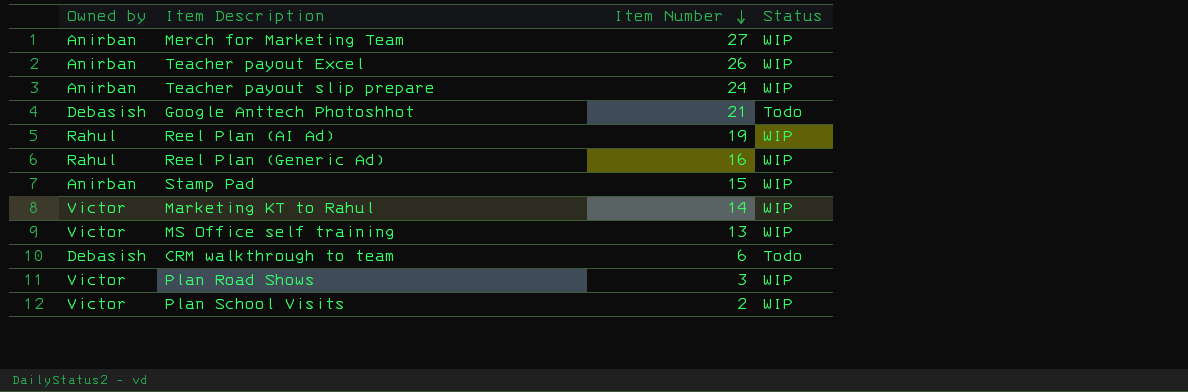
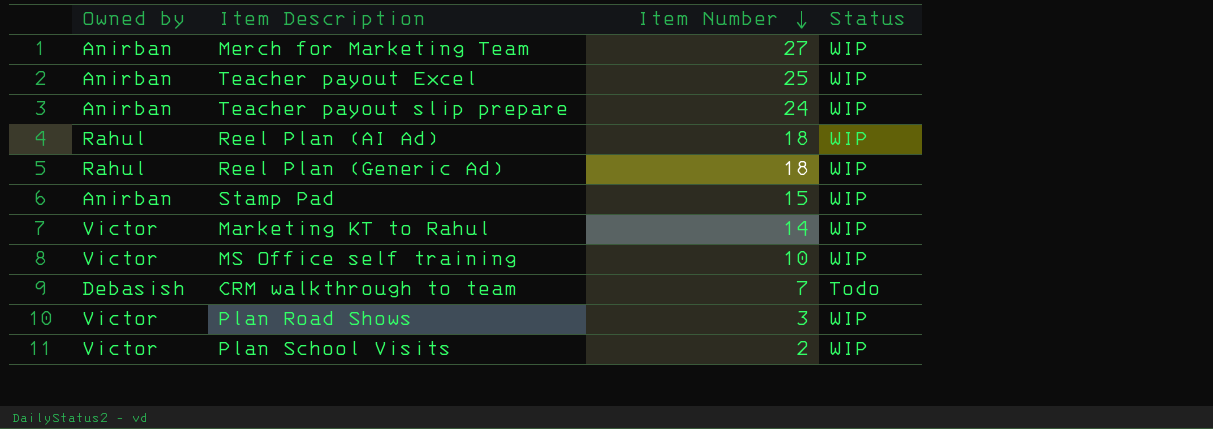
row Google Anttech Photoshhot: Debasish | 21 | Todo -> none
Teacher payout Excel | Item Number: 26 -> 25
Reel Plan (AI Ad) | Item Number: 19 -> 18
Reel Plan (Generic Ad) | Item Number: 16 -> 18
MS Office self training | Item Number: 13 -> 10
CRM walkthrough to team | Item Number: 6 -> 7

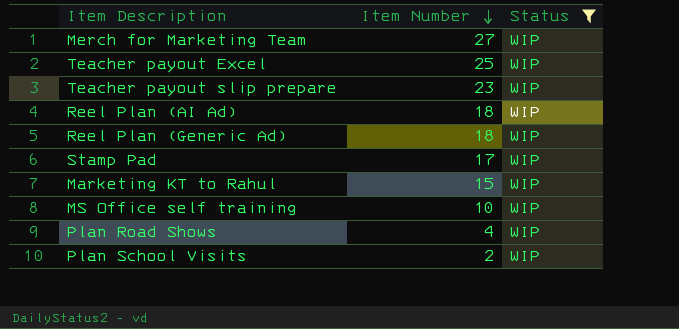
filter: none -> Status = WIP
column Owned by | position: 1 -> none
Teacher payout slip prepare | Item Number: 24 -> 23
Stamp Pad | Item Number: 15 -> 17
Marketing KT to Rahul | Item Number: 14 -> 15
Plan Road Shows | Item Number: 3 -> 4

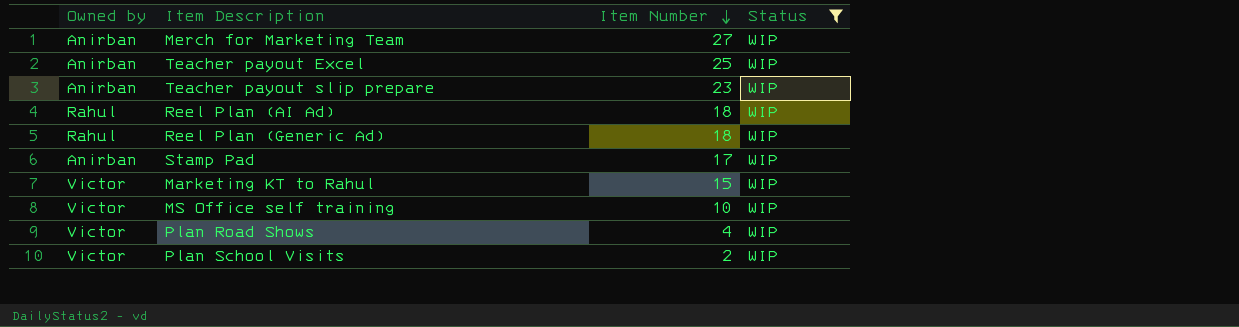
column Owned by | position: none -> 1

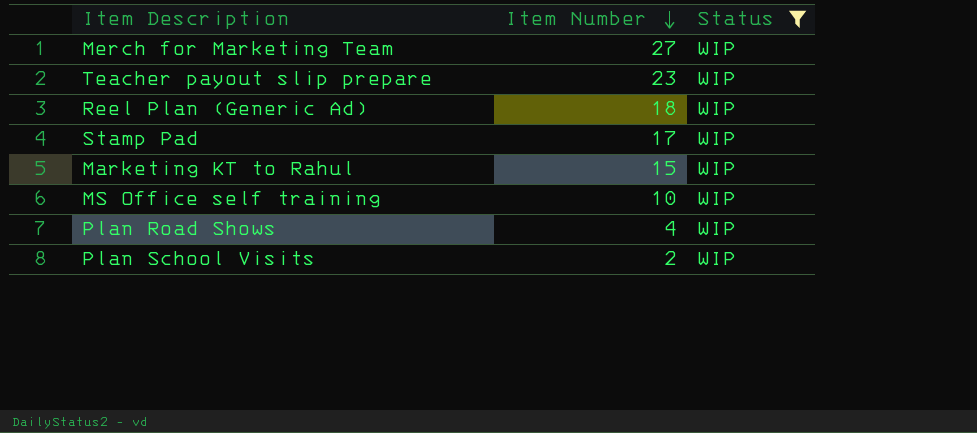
column Owned by | position: 1 -> none
row Teacher payout Excel: Anirban | 25 | WIP -> none
row Reel Plan (AI Ad): Rahul | 18 | WIP -> none

